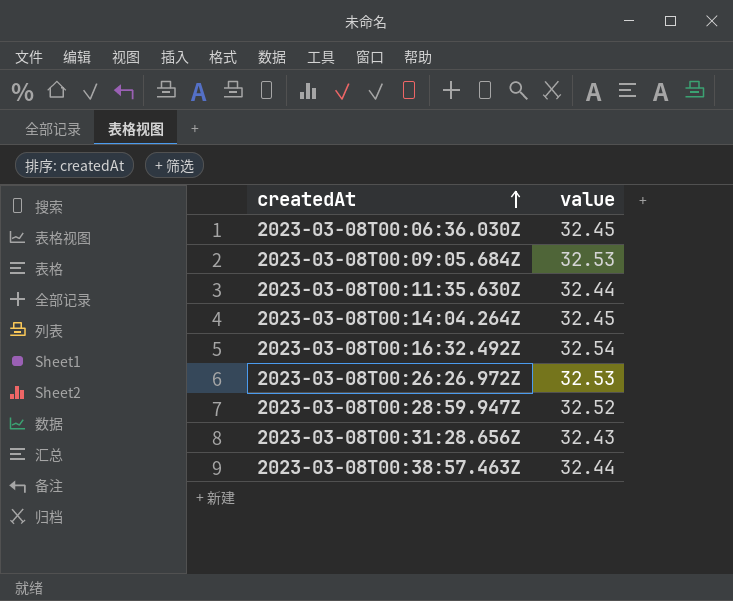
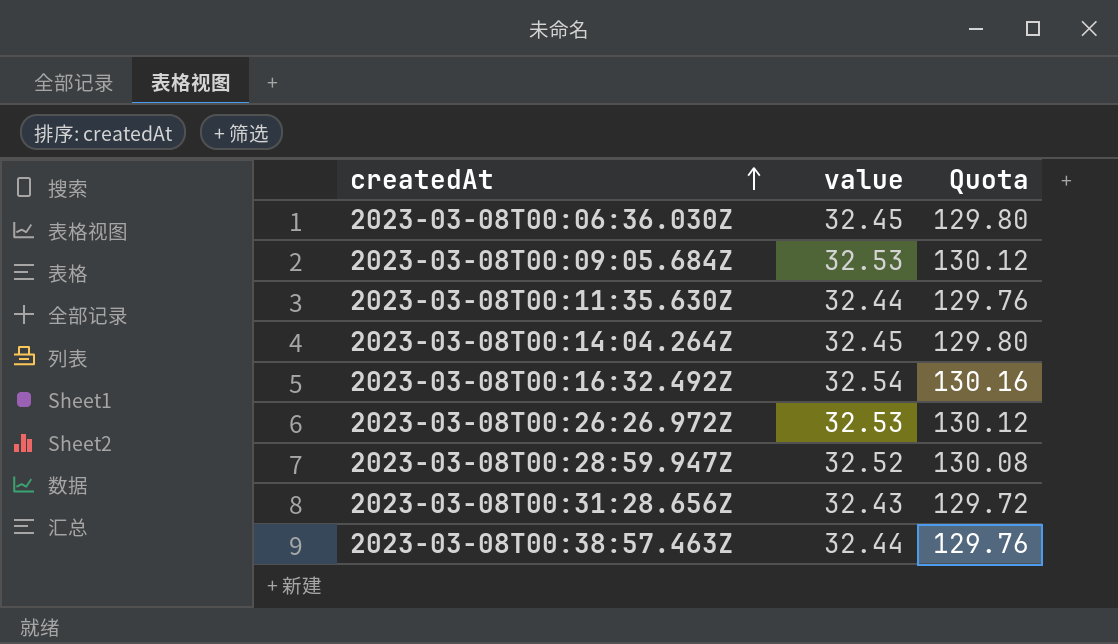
column Quota | formula: none -> [value] * 4

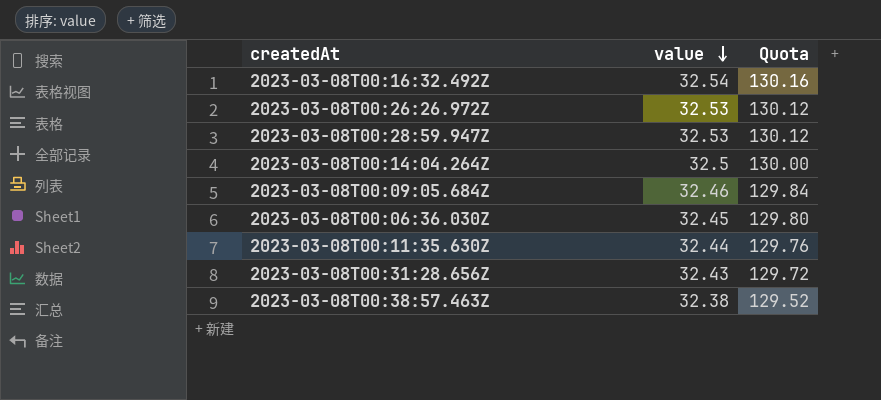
row order: createdAt ascending -> value descending
2023-03-08T00:28:59.947Z | value: 32.52 -> 32.53
2023-03-08T00:28:59.947Z | Quota: 130.08 -> 130.12
2023-03-08T00:14:04.264Z | value: 32.45 -> 32.5
2023-03-08T00:14:04.264Z | Quota: 129.80 -> 130.00
2023-03-08T00:09:05.684Z | value: 32.53 -> 32.46
2023-03-08T00:09:05.684Z | Quota: 130.12 -> 129.84
2023-03-08T00:38:57.463Z | value: 32.44 -> 32.38
2023-03-08T00:38:57.463Z | Quota: 129.76 -> 129.52

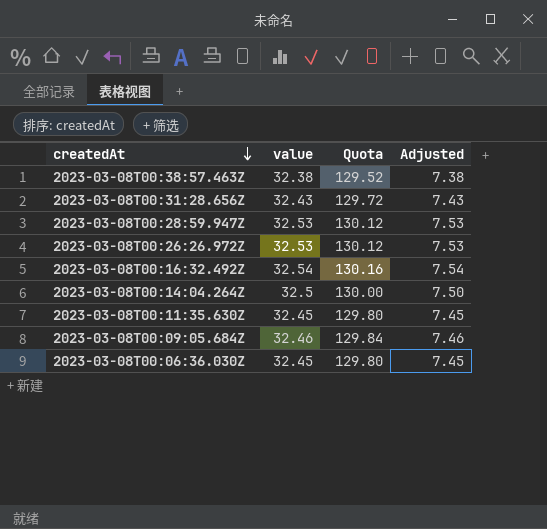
row order: value descending -> createdAt descending
column Adjusted | formula: none -> [value] - 25
2023-03-08T00:11:35.630Z | value: 32.44 -> 32.45
2023-03-08T00:11:35.630Z | Quota: 129.76 -> 129.80

